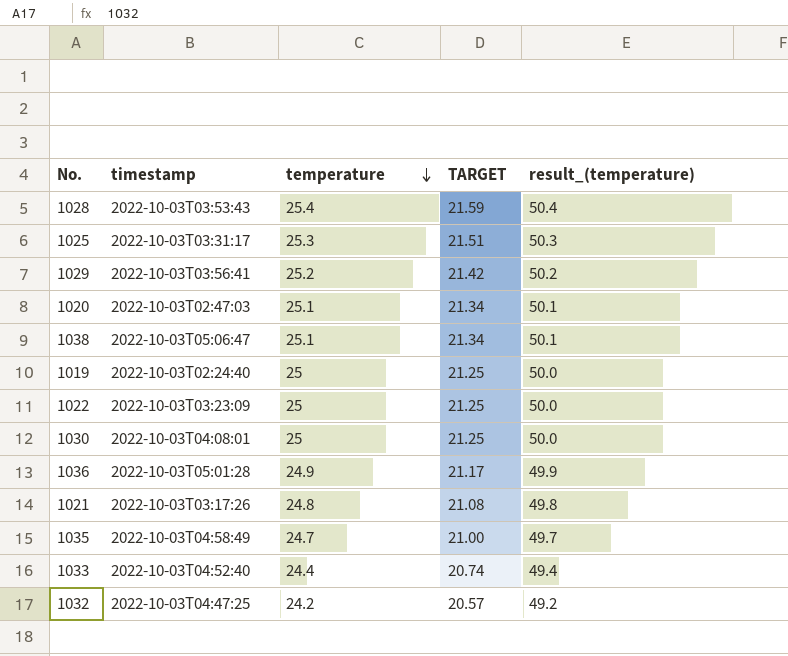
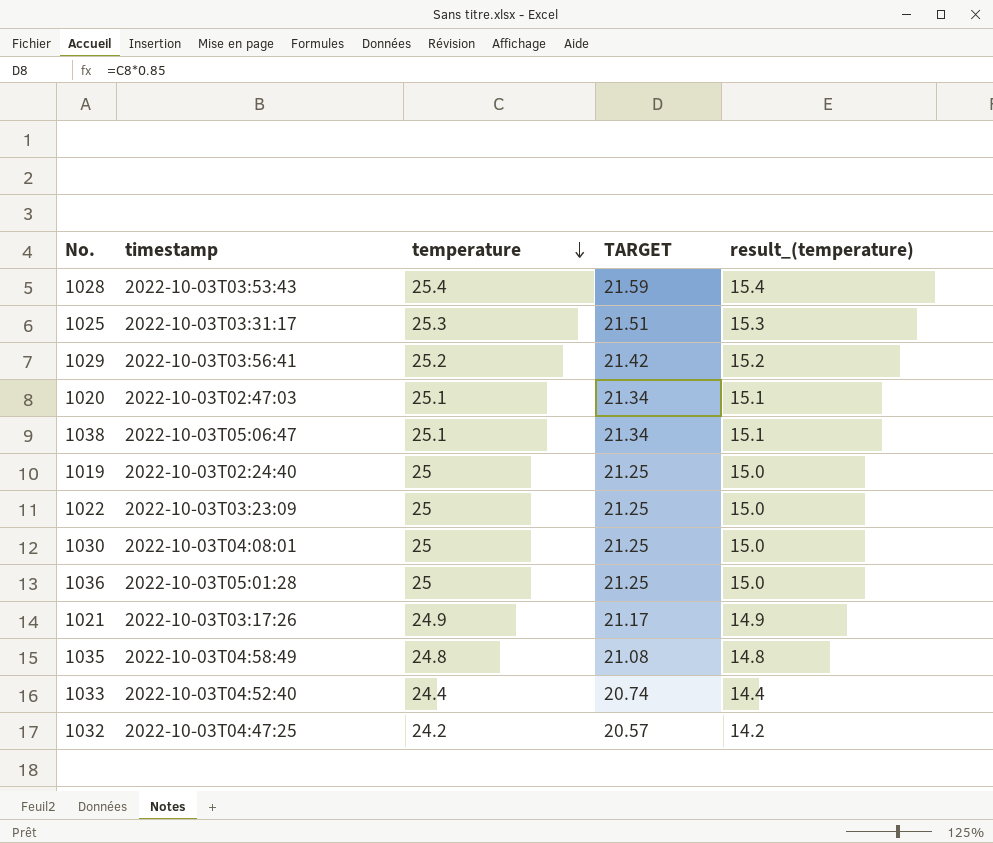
column result_(temperature) | formula: [temperature] + 25 -> [temperature] - 10
1036 | temperature: 24.9 -> 25
1036 | TARGET: 21.17 -> 21.25
1021 | temperature: 24.8 -> 24.9
1021 | TARGET: 21.08 -> 21.17
1035 | temperature: 24.7 -> 24.8
1035 | TARGET: 21.00 -> 21.08

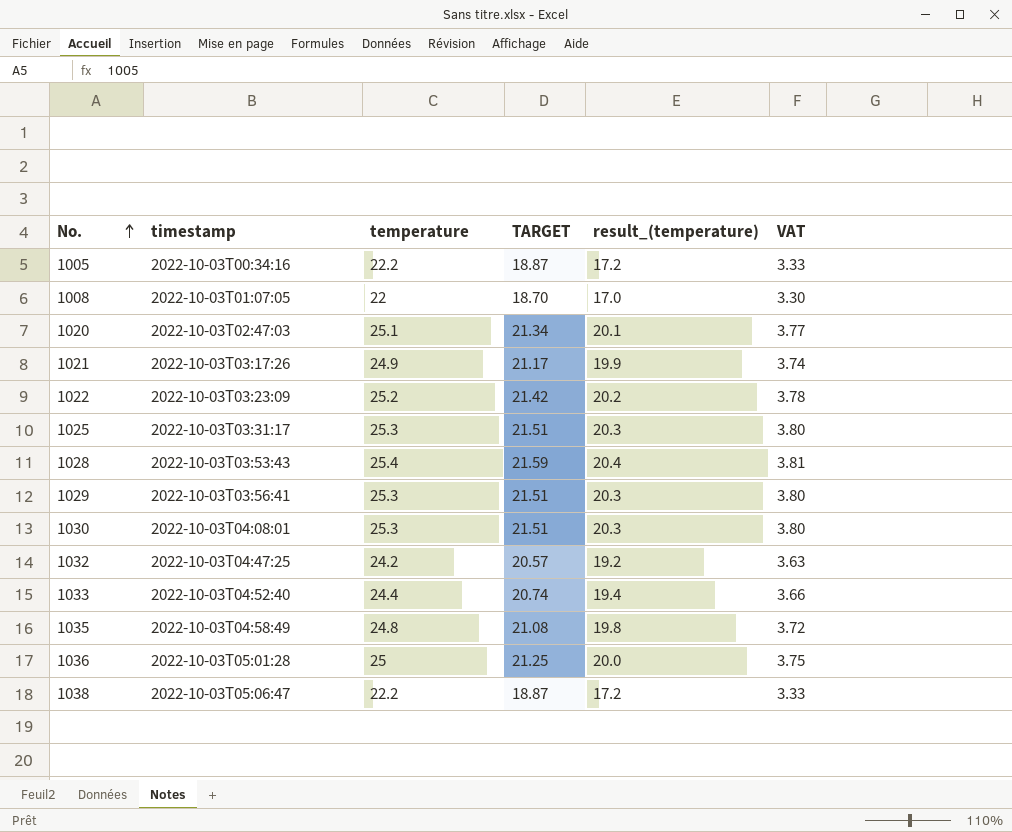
row order: temperature descending -> No. ascending
column result_(temperature) | formula: [temperature] - 10 -> [temperature] - 5
column VAT | formula: none -> [temperature] * 0.15
row 1019: 2022-10-03T02:24:40 | 25 | 21.25 | 15.0 -> none
row 1005: none -> 2022-10-03T00:34:16 | 22.2 | 18.87 | 17.2 | 3.33
row 1008: none -> 2022-10-03T01:07:05 | 22 | 18.70 | 17.0 | 3.30
1022 | temperature: 25 -> 25.2
1022 | TARGET: 21.25 -> 21.42
1029 | temperature: 25.2 -> 25.3
1029 | TARGET: 21.42 -> 21.51
1030 | temperature: 25 -> 25.3
1030 | TARGET: 21.25 -> 21.51
1038 | temperature: 25.1 -> 22.2
1038 | TARGET: 21.34 -> 18.87

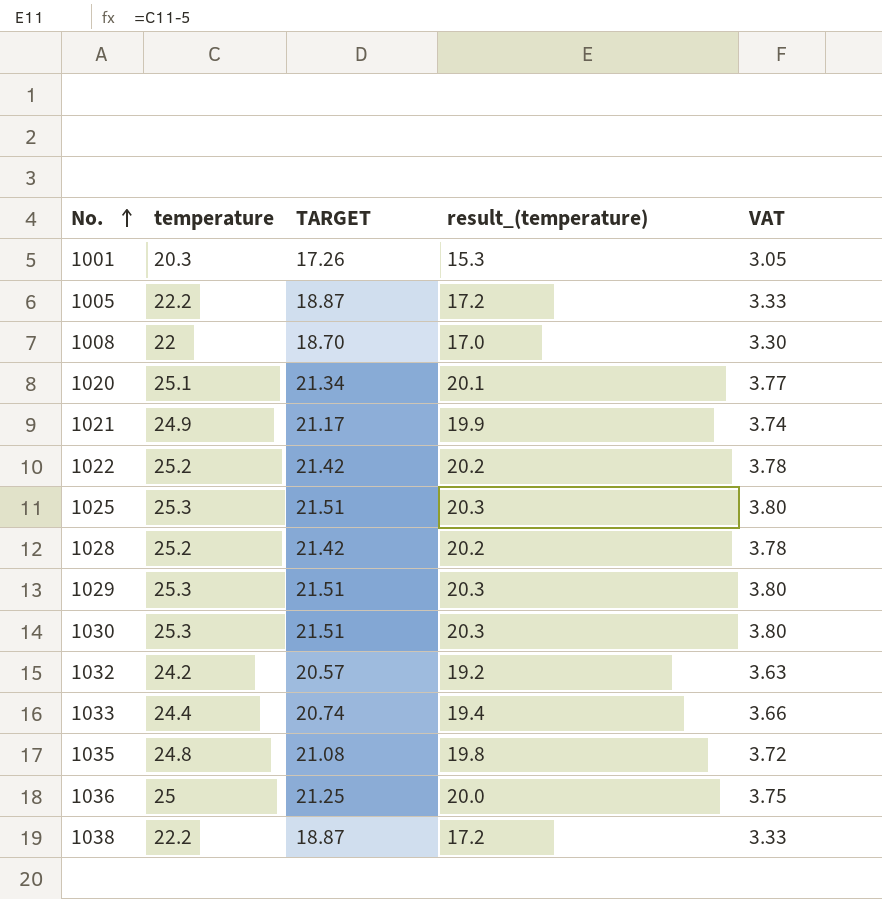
column timestamp | position: 2 -> none
row 1001: none -> 20.3 | 17.26 | 15.3 | 3.05
1028 | temperature: 25.4 -> 25.2
1028 | TARGET: 21.59 -> 21.42
1028 | result_(temperature): 20.4 -> 20.2
1028 | VAT: 3.81 -> 3.78

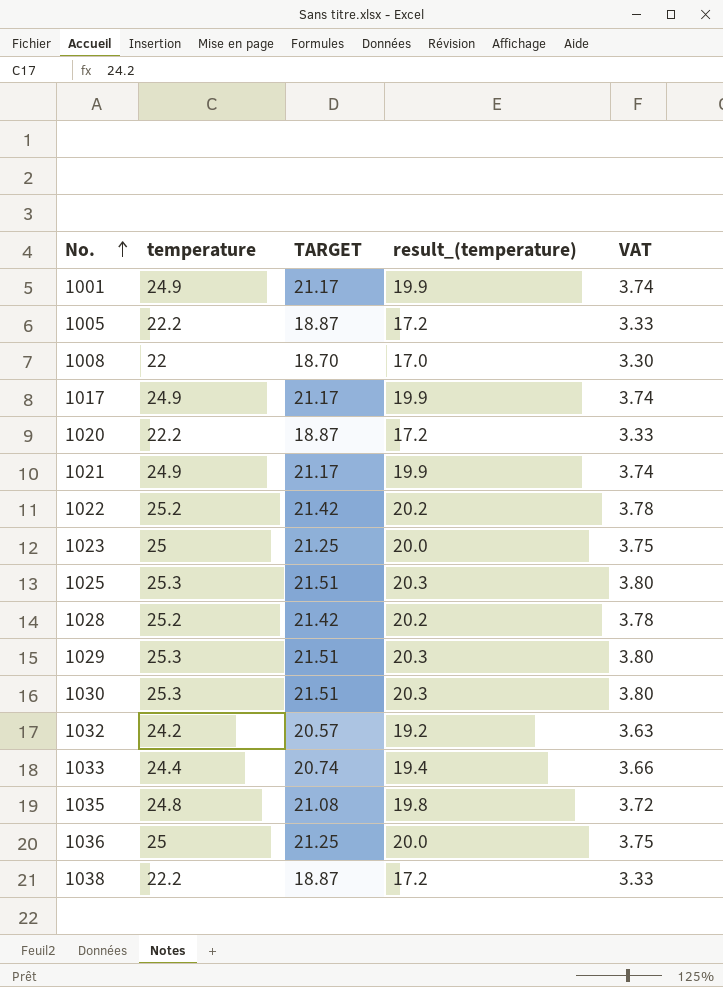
1001 | temperature: 20.3 -> 24.9
1001 | TARGET: 17.26 -> 21.17
1001 | result_(temperature): 15.3 -> 19.9
1001 | VAT: 3.05 -> 3.74
row 1017: none -> 24.9 | 21.17 | 19.9 | 3.74
1020 | temperature: 25.1 -> 22.2
1020 | TARGET: 21.34 -> 18.87
1020 | result_(temperature): 20.1 -> 17.2
1020 | VAT: 3.77 -> 3.33
row 1023: none -> 25 | 21.25 | 20.0 | 3.75

